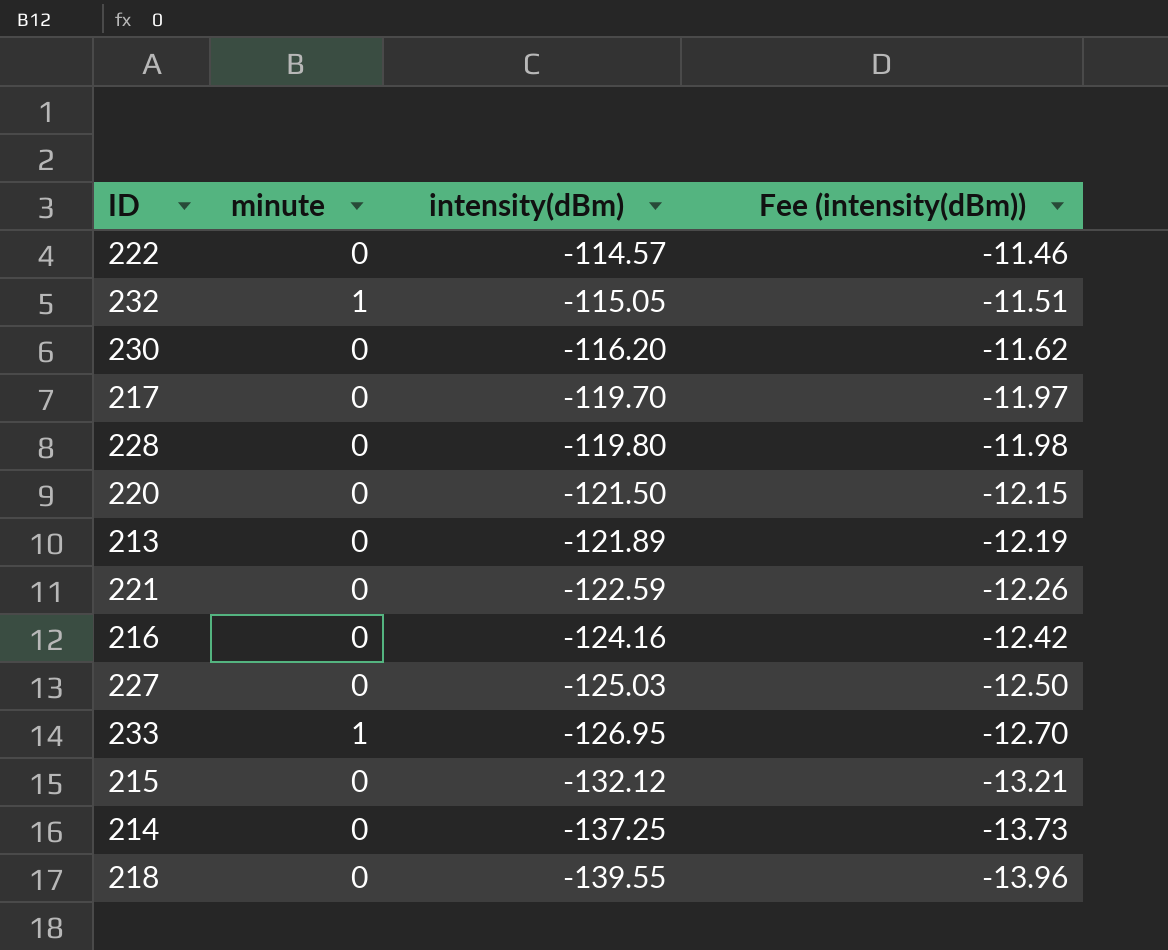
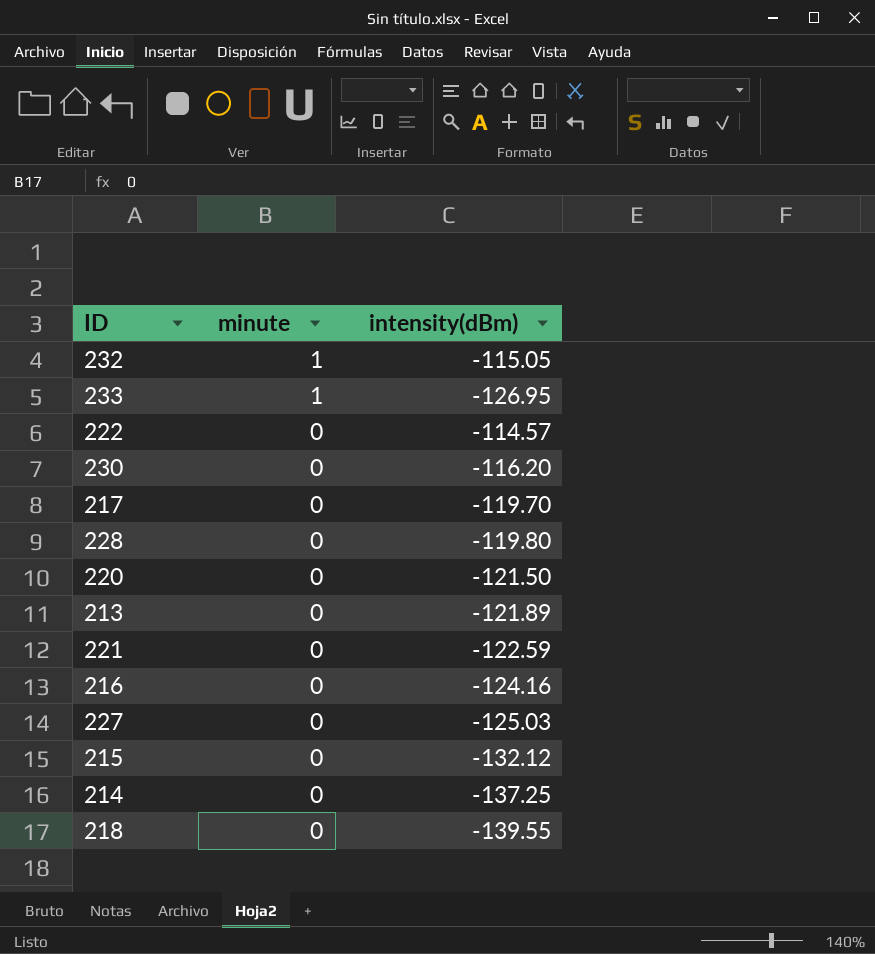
row order: intensity(dBm) descending -> minute descending
column Fee (intensity(dBm)) | formula: [intensity(dBm)] * 0.1 -> none

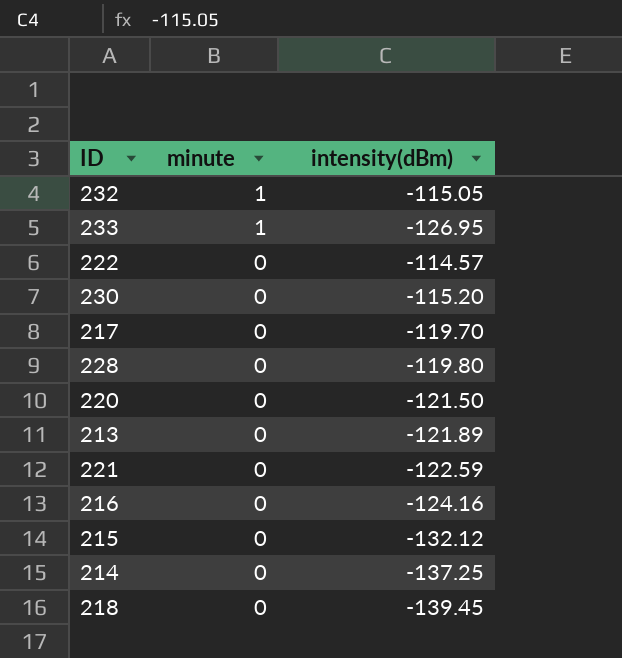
row 227: 0 | -125.03 -> none
230 | intensity(dBm): -116.20 -> -115.20
218 | intensity(dBm): -139.55 -> -139.45

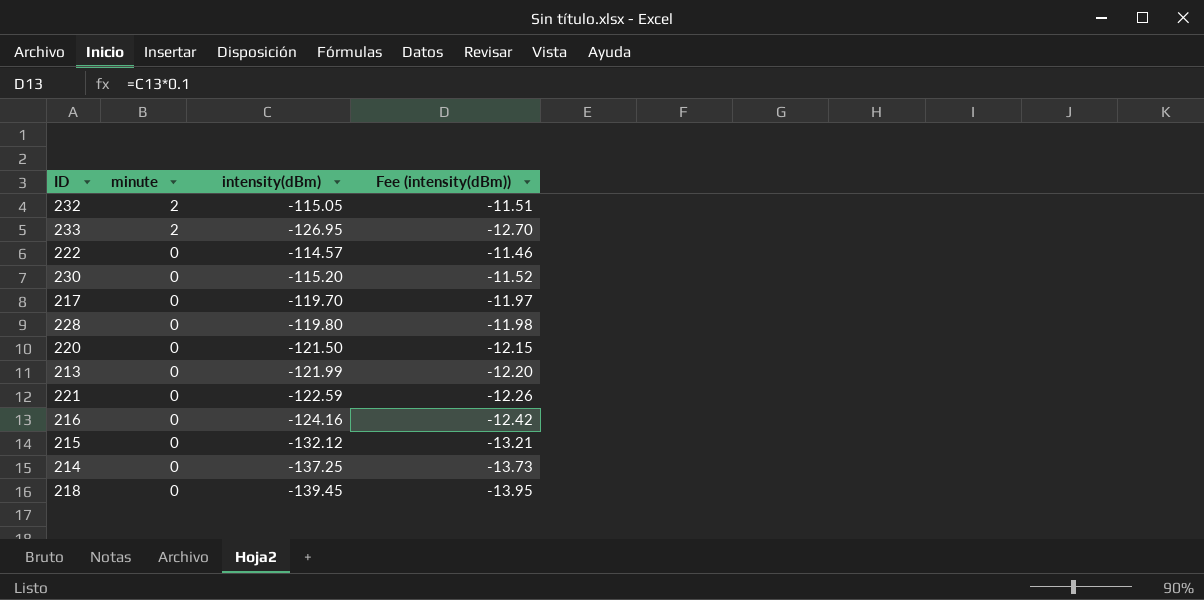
column Fee (intensity(dBm)) | formula: none -> [intensity(dBm)] * 0.1
232 | minute: 1 -> 2
233 | minute: 1 -> 2
213 | intensity(dBm): -121.89 -> -121.99

